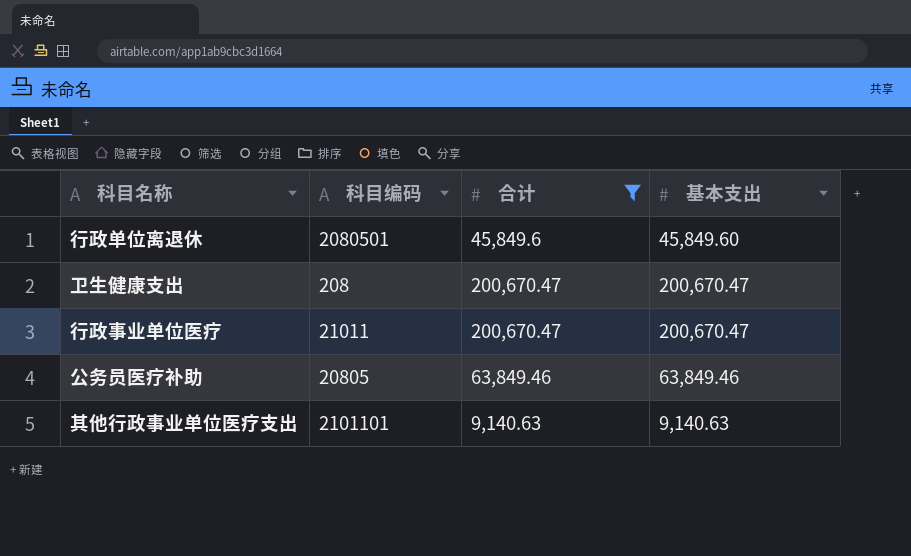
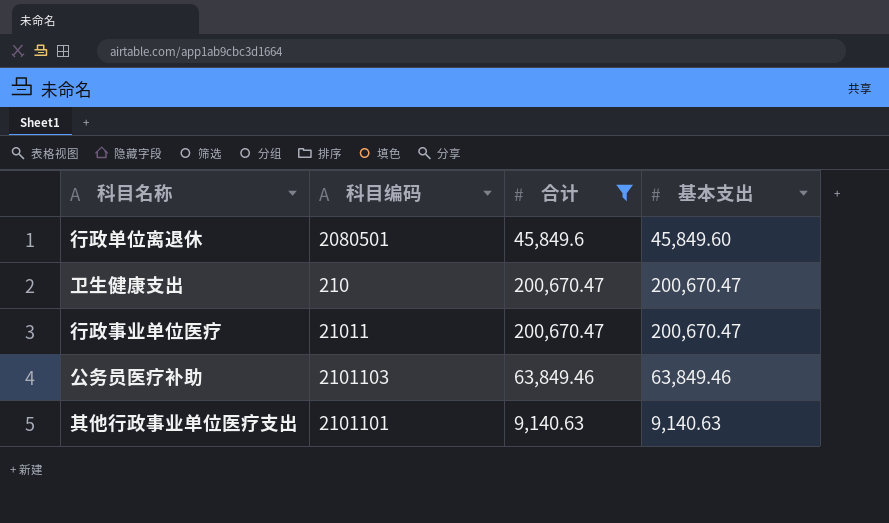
卫生健康支出 | 科目编码: 208 -> 210
公务员医疗补助 | 科目编码: 20805 -> 2101103

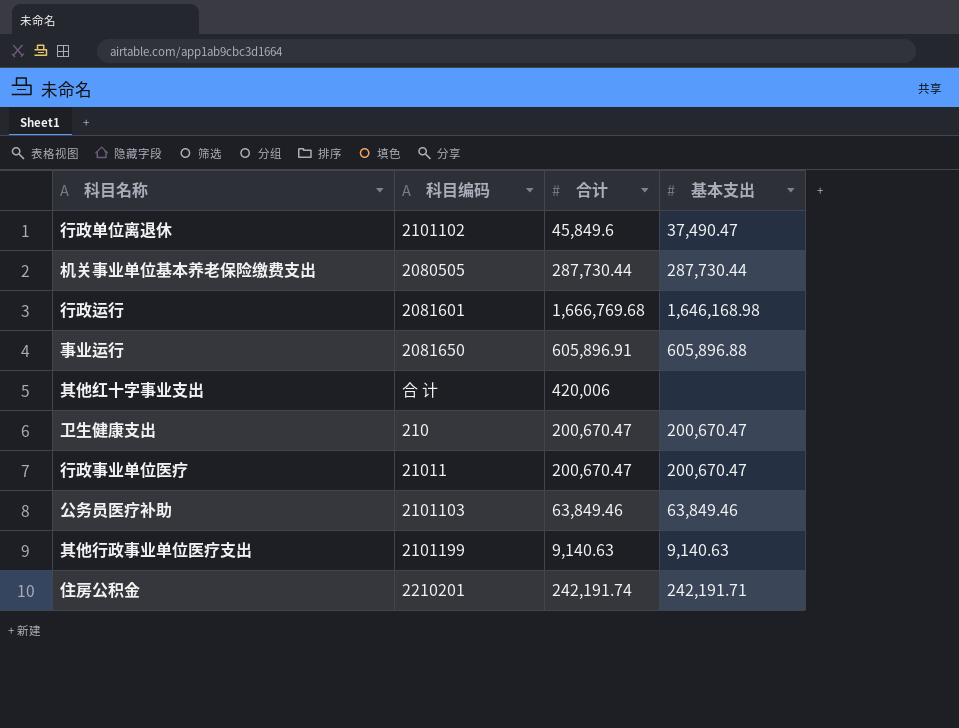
filter: 合计 <= 200,670.47 -> none
行政单位离退休 | 科目编码: 2080501 -> 2101102
行政单位离退休 | 基本支出: 45,849.60 -> 37,490.47
其他行政事业单位医疗支出 | 科目编码: 2101101 -> 2101199

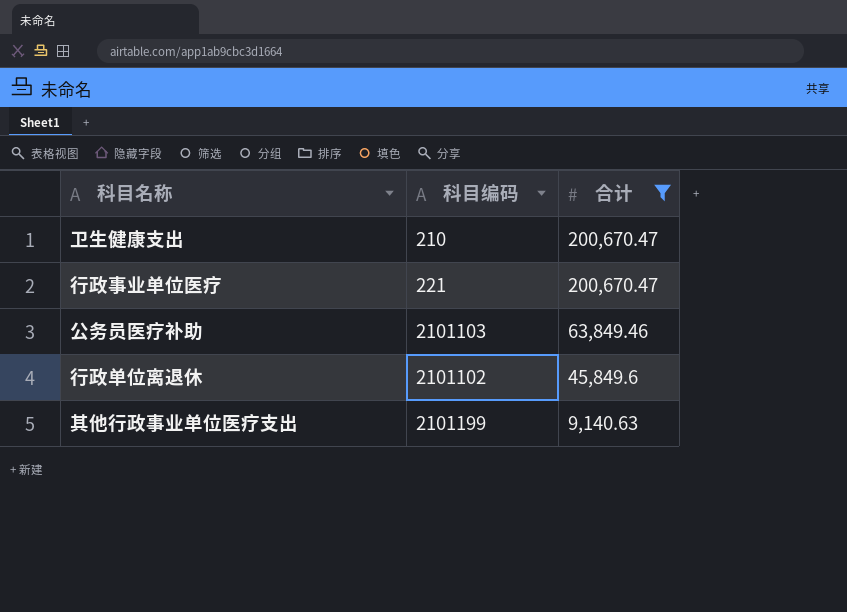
filter: none -> 合计 <= 200,670.47
row order: none -> 合计 descending
column 基本支出 | position: 4 -> none
行政事业单位医疗 | 科目编码: 21011 -> 221

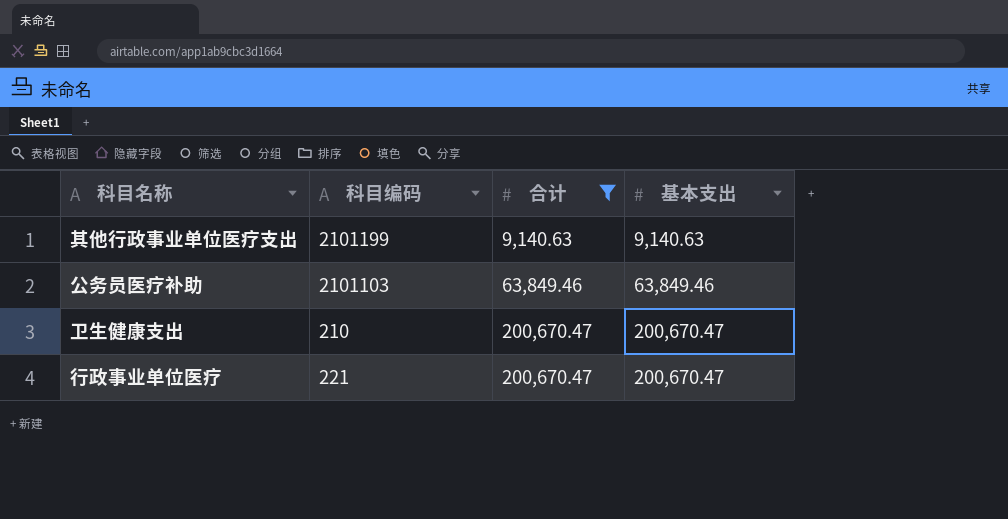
row order: 合计 descending -> 合计 ascending
column 基本支出 | position: none -> 4
row 行政单位离退休: 2101102 | 45,849.6 -> none

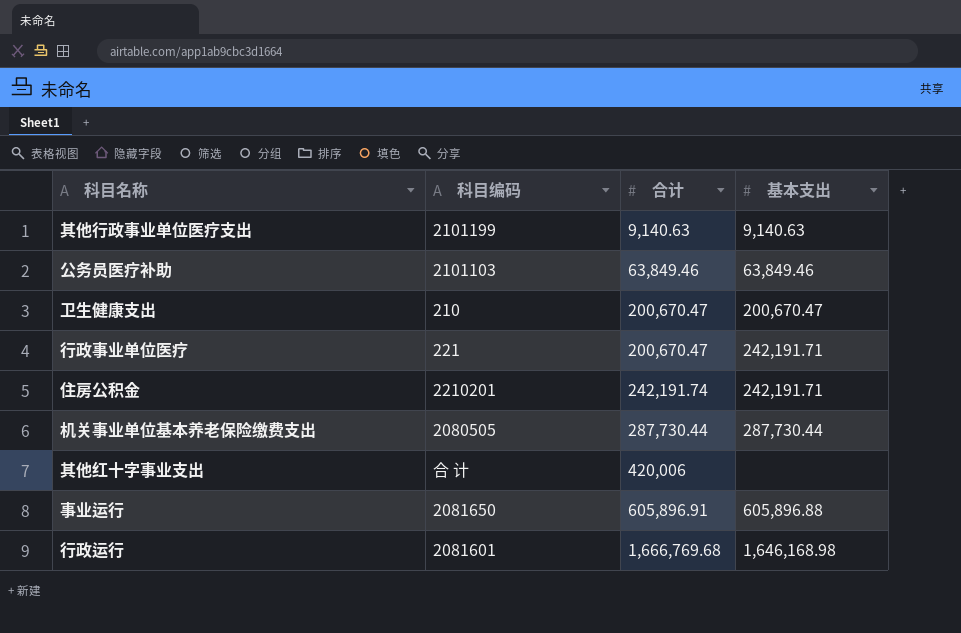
filter: 合计 <= 200,670.47 -> none
行政事业单位医疗 | 基本支出: 200,670.47 -> 242,191.71

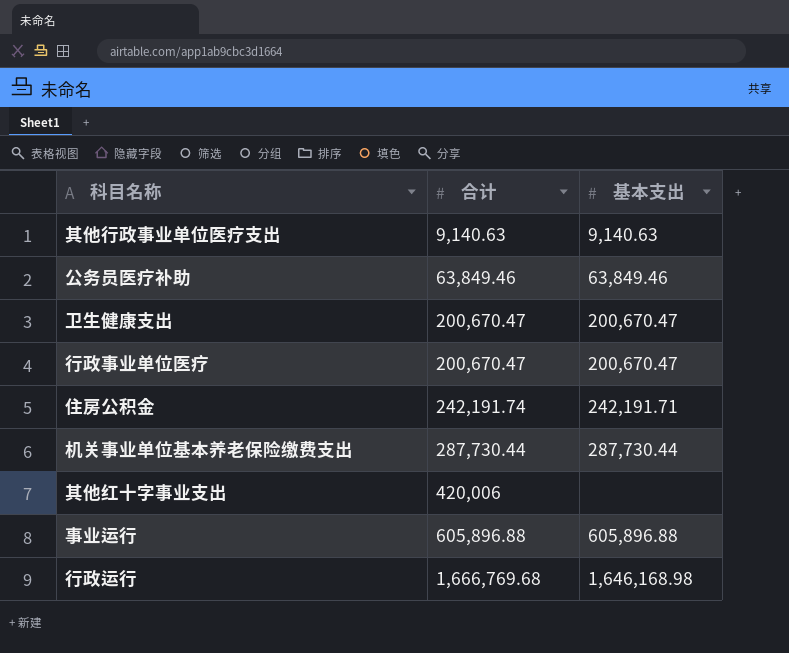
column 科目编码 | position: 2 -> none
行政事业单位医疗 | 基本支出: 242,191.71 -> 200,670.47
事业运行 | 合计: 605,896.91 -> 605,896.88

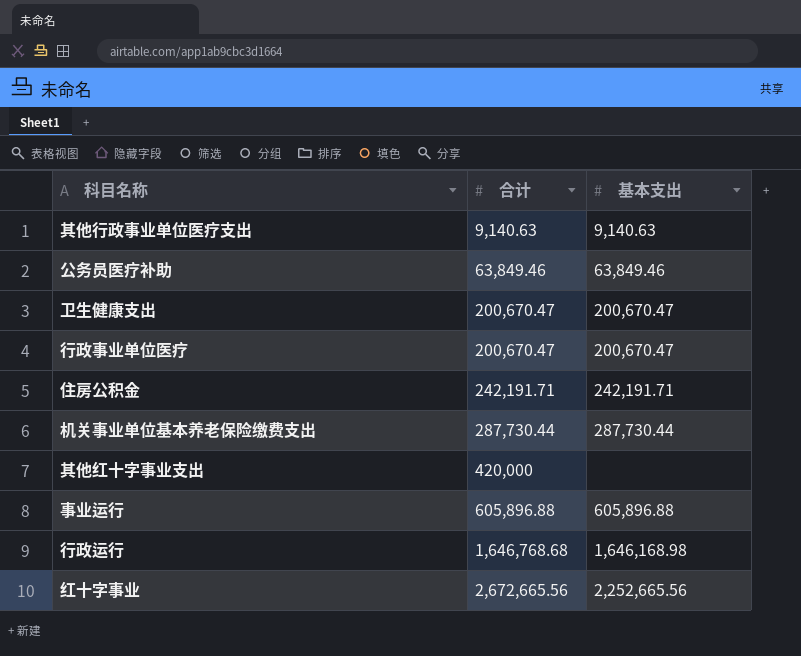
住房公积金 | 合计: 242,191.74 -> 242,191.71
其他红十字事业支出 | 合计: 420,006 -> 420,000
行政运行 | 合计: 1,666,769.68 -> 1,646,768.68
row 红十字事业: none -> 2,672,665.56 | 2,252,665.56

